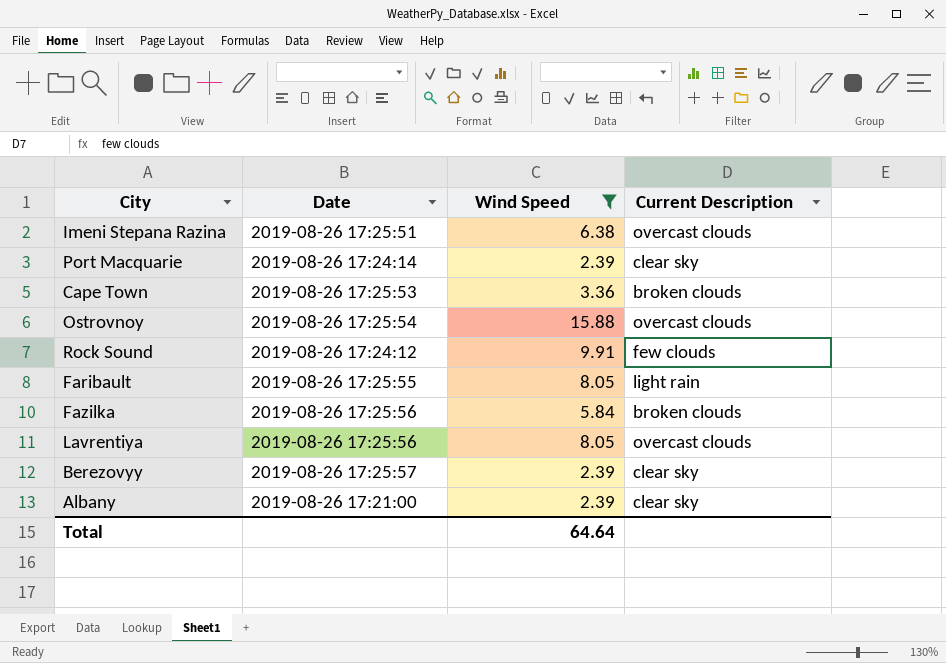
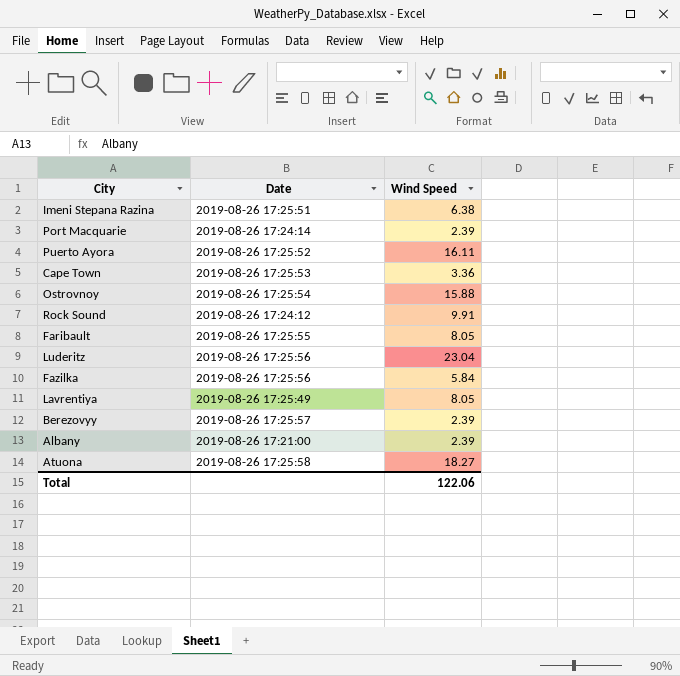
filter: Wind Speed <= 15.88 -> none
column Current Description | position: 4 -> none
Lavrentiya | Date: 2019-08-26 17:25:56 -> 2019-08-26 17:25:49
Total | Wind Speed: 64.64 -> 122.06

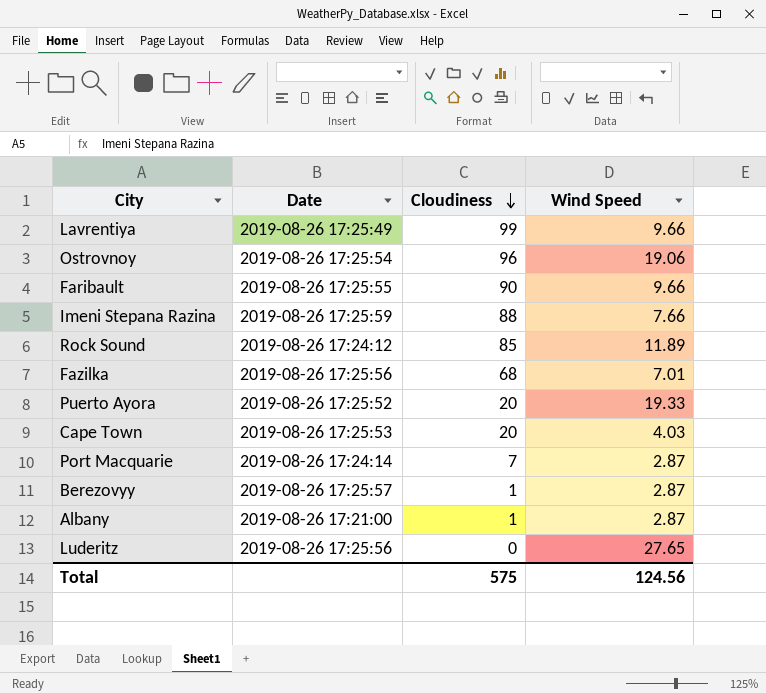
row order: none -> Cloudiness descending
column Cloudiness | position: none -> 3
row Atuona: 2019-08-26 17:25:58 | 18.27 -> none
Lavrentiya | Wind Speed: 8.05 -> 9.66
Ostrovnoy | Wind Speed: 15.88 -> 19.06
Faribault | Wind Speed: 8.05 -> 9.66
Imeni Stepana Razina | Date: 2019-08-26 17:25:51 -> 2019-08-26 17:25:59
Imeni Stepana Razina | Wind Speed: 6.38 -> 7.66
Rock Sound | Wind Speed: 9.91 -> 11.89
Fazilka | Wind Speed: 5.84 -> 7.01
Puerto Ayora | Wind Speed: 16.11 -> 19.33
Cape Town | Wind Speed: 3.36 -> 4.03
Port Macquarie | Wind Speed: 2.39 -> 2.87
Berezovyy | Wind Speed: 2.39 -> 2.87
Albany | Wind Speed: 2.39 -> 2.87
Luderitz | Wind Speed: 23.04 -> 27.65
Total | Wind Speed: 122.06 -> 124.56

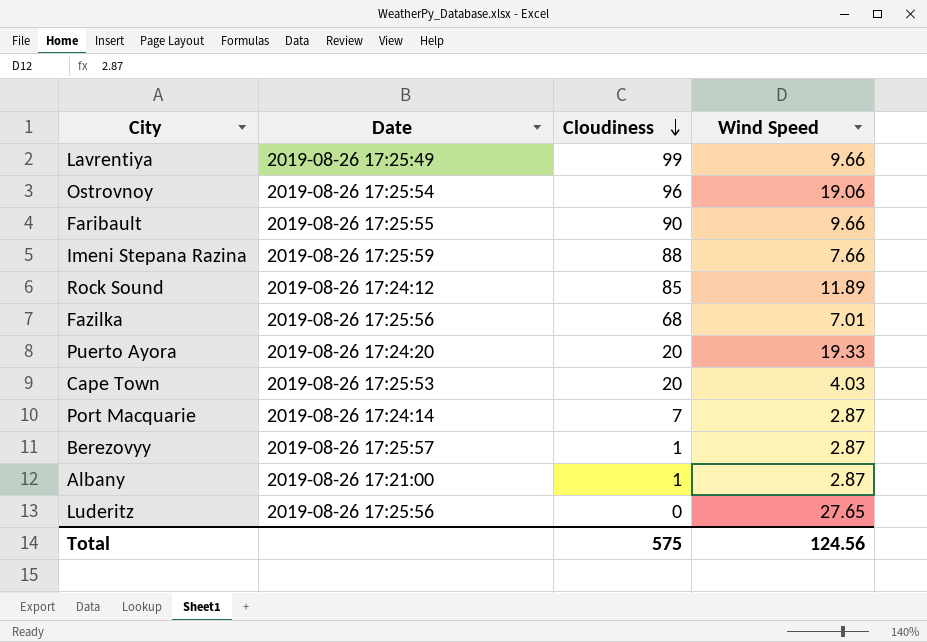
Puerto Ayora | Date: 2019-08-26 17:25:52 -> 2019-08-26 17:24:20

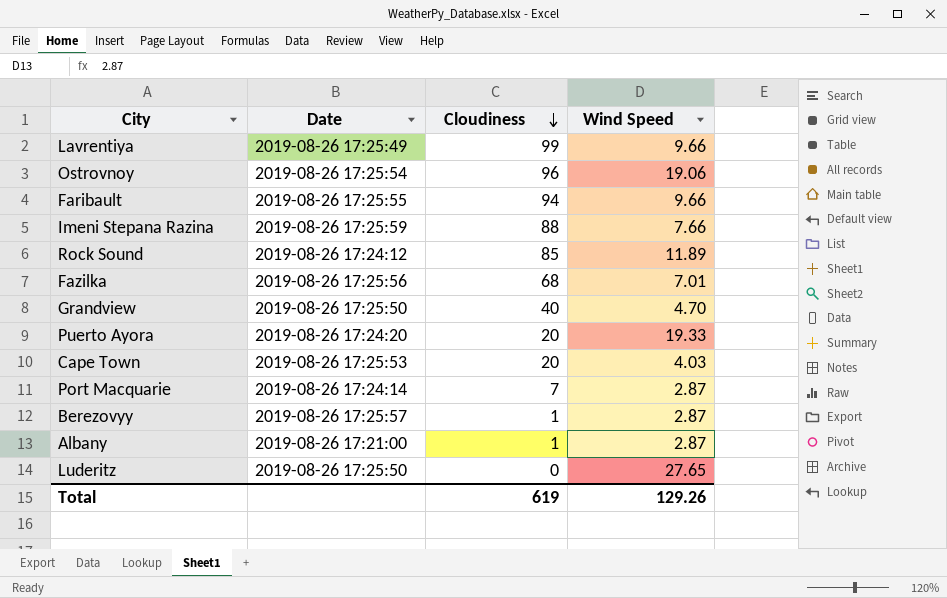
Faribault | Cloudiness: 90 -> 94
row Grandview: none -> 2019-08-26 17:25:50 | 40 | 4.70
Luderitz | Date: 2019-08-26 17:25:56 -> 2019-08-26 17:25:50
Total | Cloudiness: 575 -> 619
Total | Wind Speed: 124.56 -> 129.26

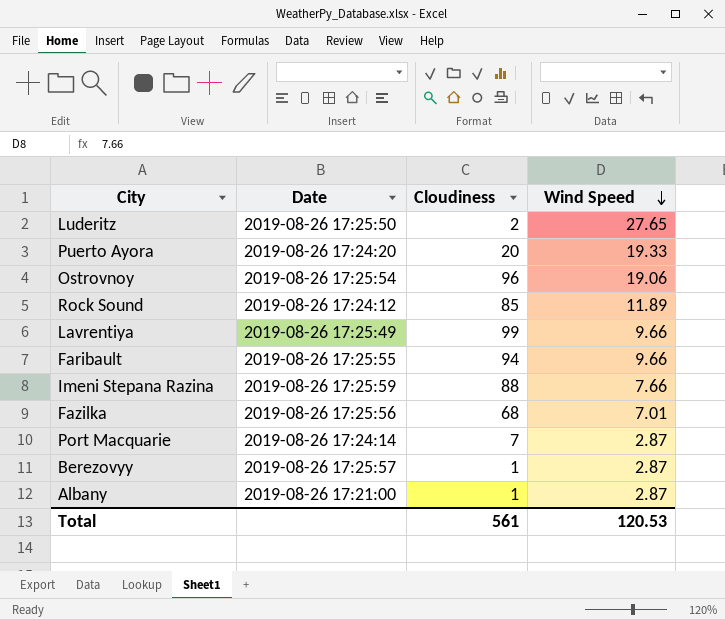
row order: Cloudiness descending -> Wind Speed descending
row Grandview: 2019-08-26 17:25:50 | 40 | 4.70 -> none
row Cape Town: 2019-08-26 17:25:53 | 20 | 4.03 -> none
Luderitz | Cloudiness: 0 -> 2
Total | Cloudiness: 619 -> 561
Total | Wind Speed: 129.26 -> 120.53

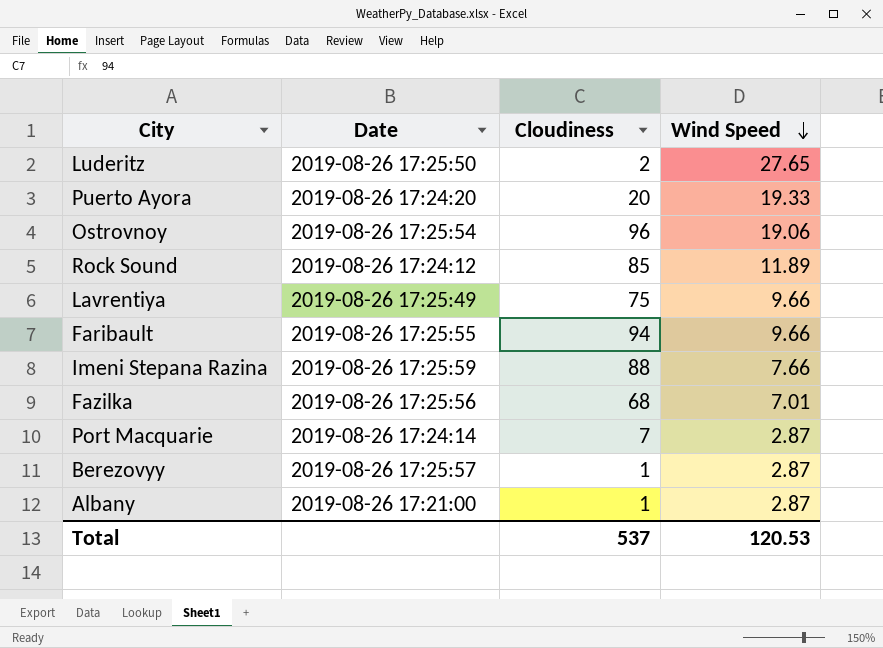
Lavrentiya | Cloudiness: 99 -> 75
Total | Cloudiness: 561 -> 537

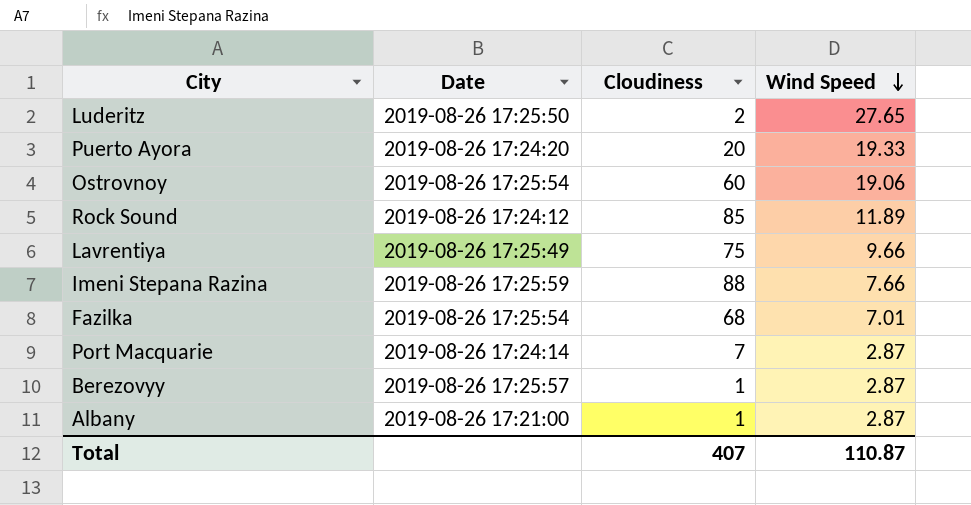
row Faribault: 2019-08-26 17:25:55 | 94 | 9.66 -> none
Ostrovnoy | Cloudiness: 96 -> 60
Fazilka | Date: 2019-08-26 17:25:56 -> 2019-08-26 17:25:54
Total | Cloudiness: 537 -> 407
Total | Wind Speed: 120.53 -> 110.87

